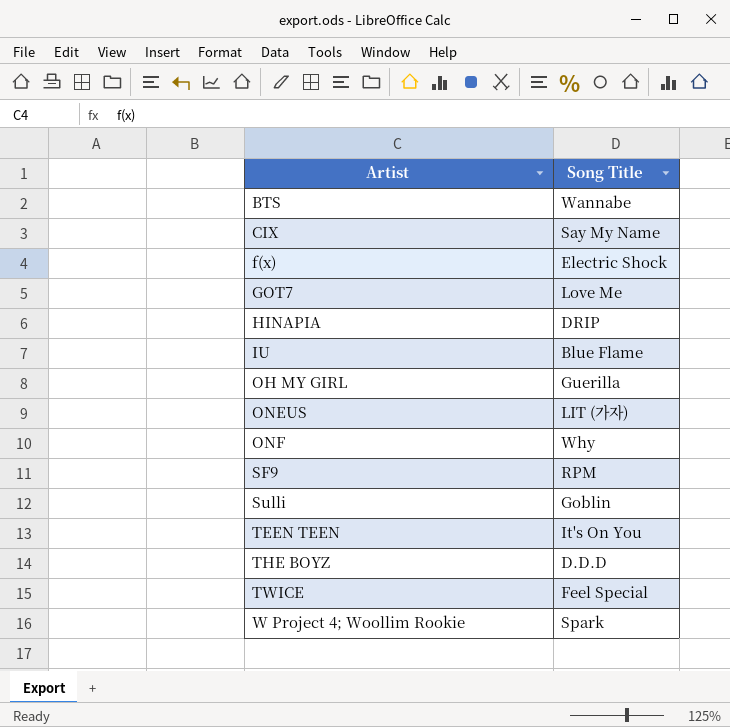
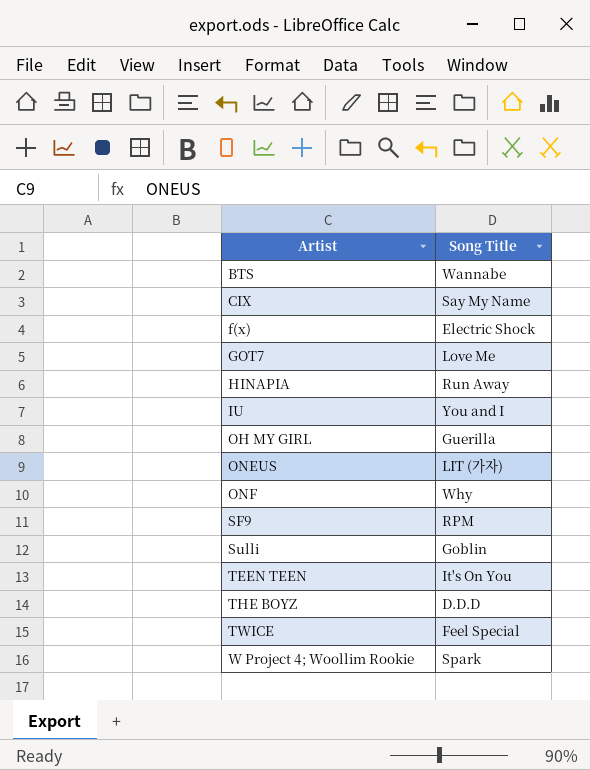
HINAPIA | Song Title: DRIP -> Run Away
IU | Song Title: Blue Flame -> You and I

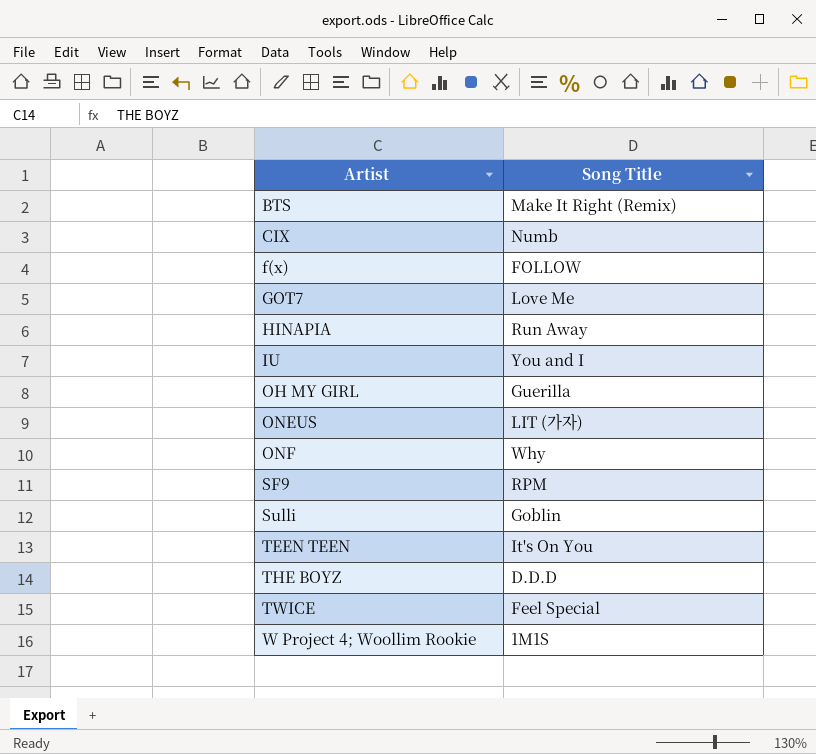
BTS | Song Title: Wannabe -> Make It Right (Remix)
CIX | Song Title: Say My Name -> Numb
f(x) | Song Title: Electric Shock -> FOLLOW
W Project 4; Woollim Rookie | Song Title: Spark -> 1M1S

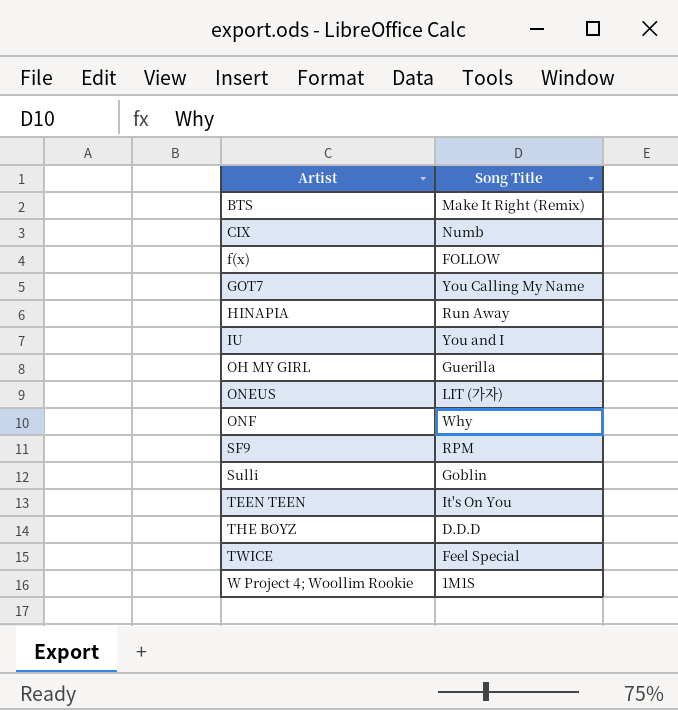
GOT7 | Song Title: Love Me -> You Calling My Name

